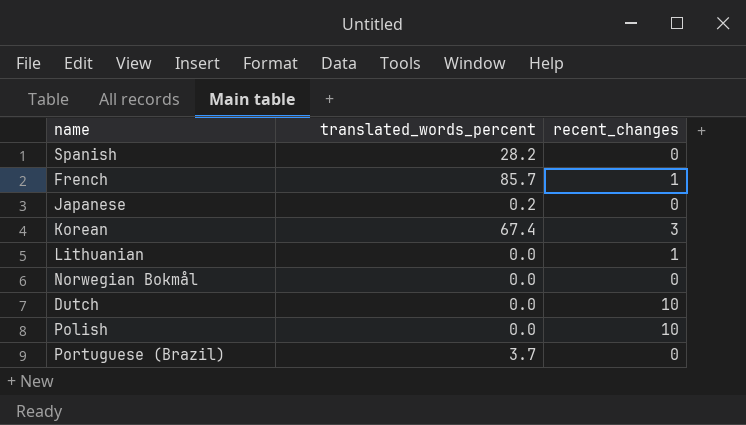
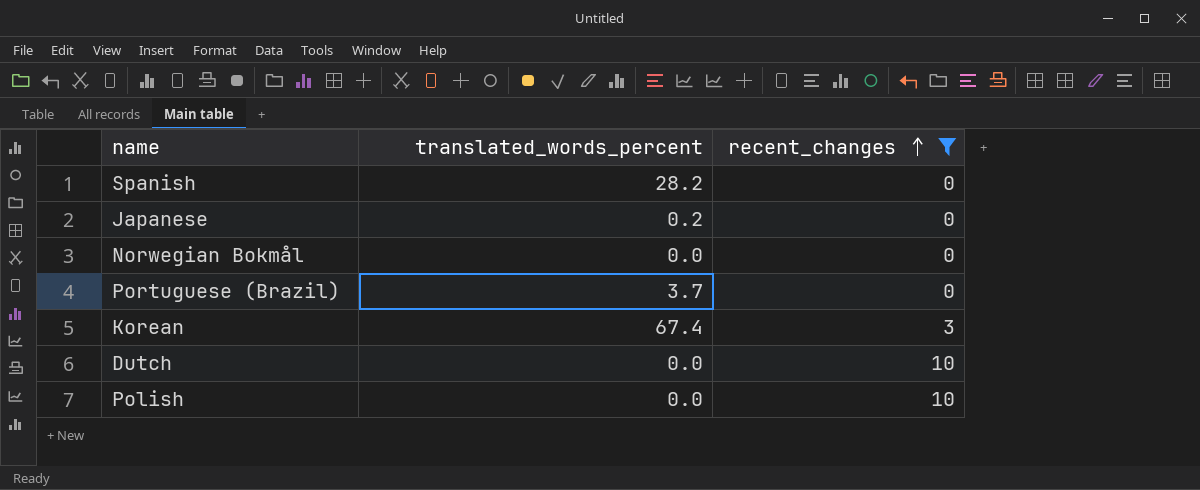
filter: none -> recent_changes != 1
row order: none -> recent_changes ascending

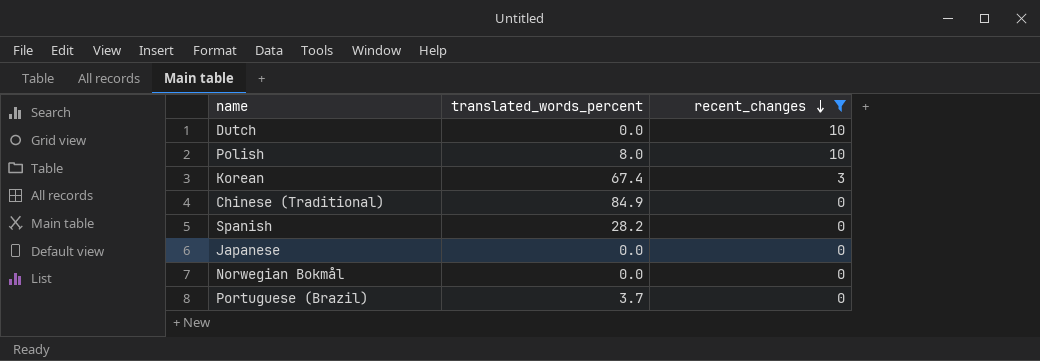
row order: recent_changes ascending -> recent_changes descending
Polish | translated_words_percent: 0.0 -> 8.0
row Chinese (Traditional): none -> 84.9 | 0
Japanese | translated_words_percent: 0.2 -> 0.0

